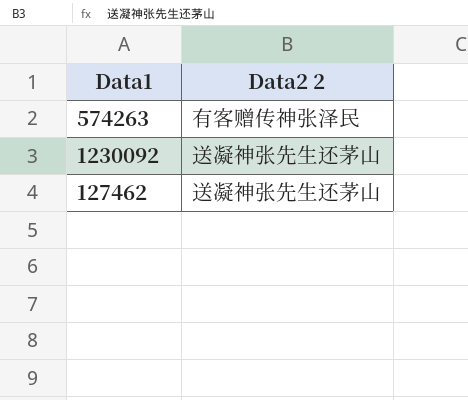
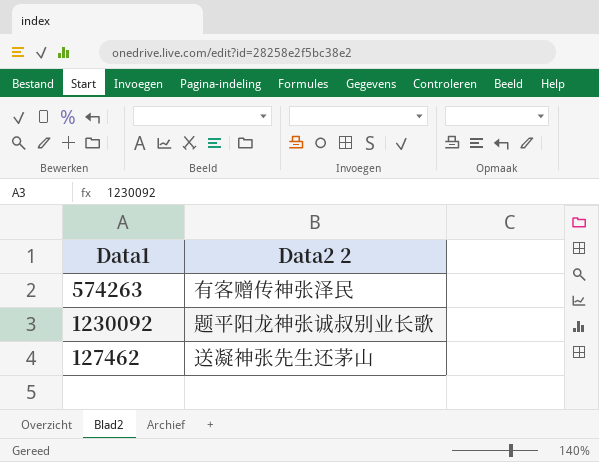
1230092 | Data2 2: 送凝神张先生还茅山 -> 题平阳龙神张诚叔别业长歌

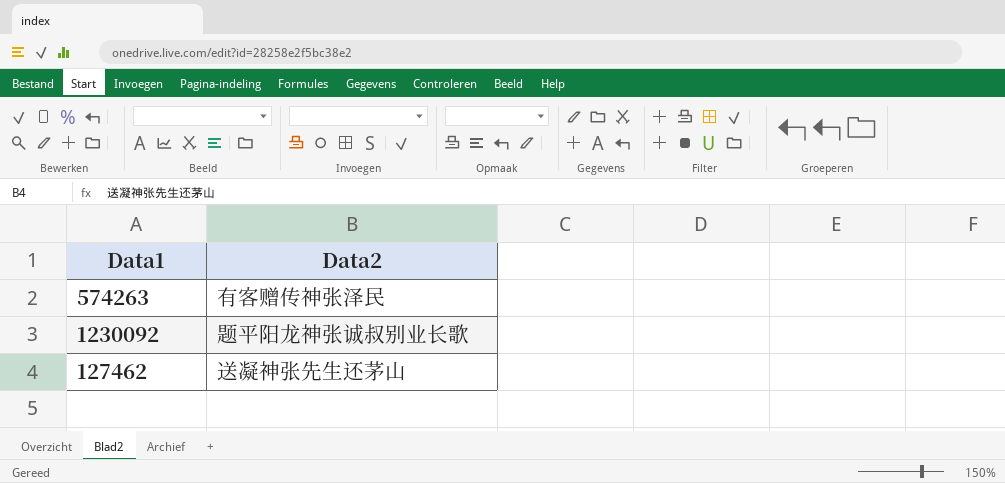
column name: Data2 2 -> Data2

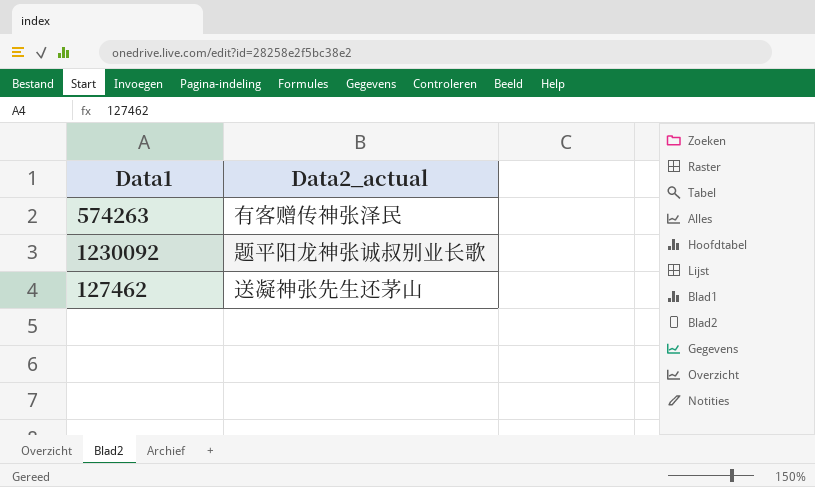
column name: Data2 -> Data2_actual

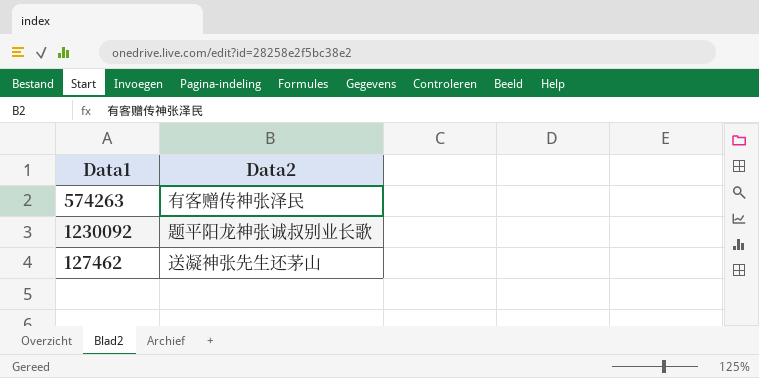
column name: Data2_actual -> Data2

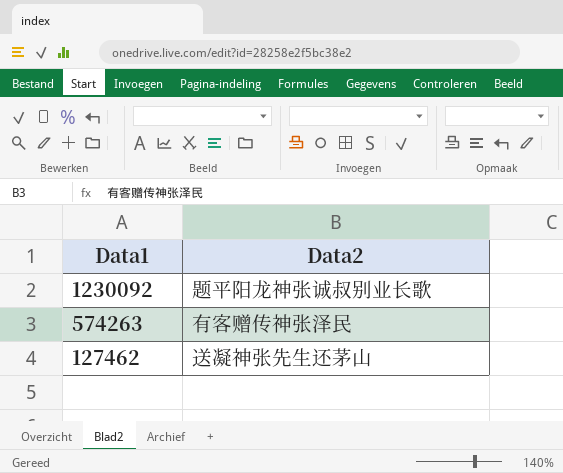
row order: none -> Data1 descending

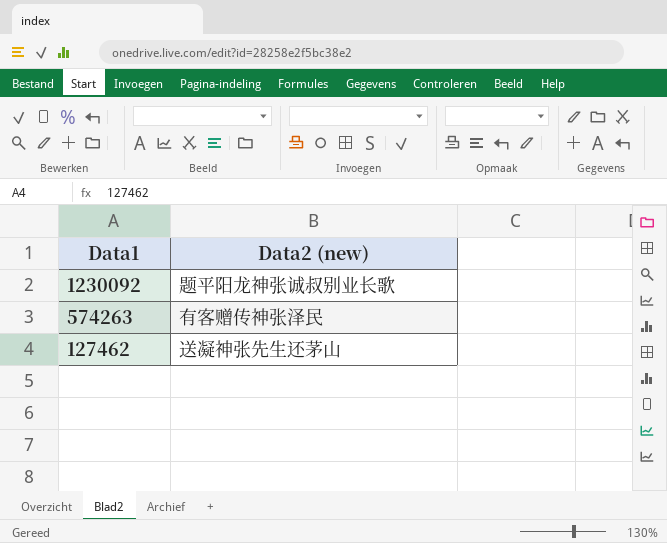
column name: Data2 -> Data2 (new)

